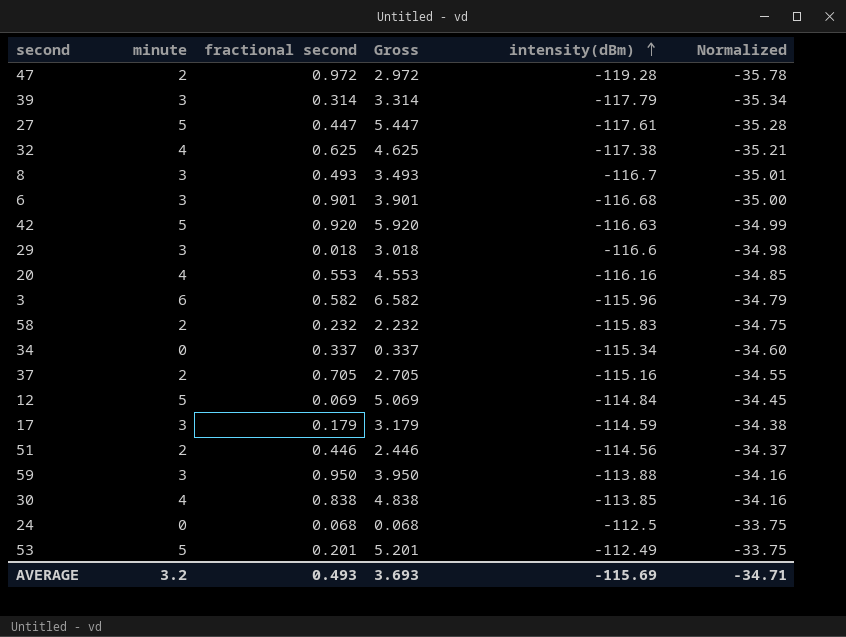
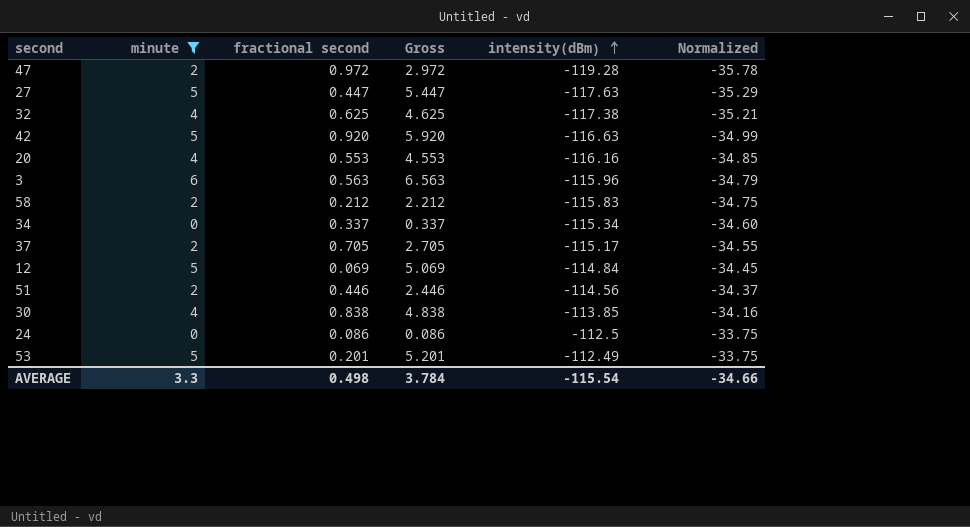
filter: none -> minute != 3
27 | intensity(dBm): -117.61 -> -117.63
27 | Normalized: -35.28 -> -35.29
3 | fractional second: 0.582 -> 0.563
3 | Gross: 6.582 -> 6.563
58 | fractional second: 0.232 -> 0.212
58 | Gross: 2.232 -> 2.212
37 | intensity(dBm): -115.16 -> -115.17
24 | fractional second: 0.068 -> 0.086
24 | Gross: 0.068 -> 0.086
AVERAGE | minute: 3.2 -> 3.3
AVERAGE | fractional second: 0.493 -> 0.498
AVERAGE | Gross: 3.693 -> 3.784
AVERAGE | intensity(dBm): -115.69 -> -115.54
AVERAGE | Normalized: -34.71 -> -34.66

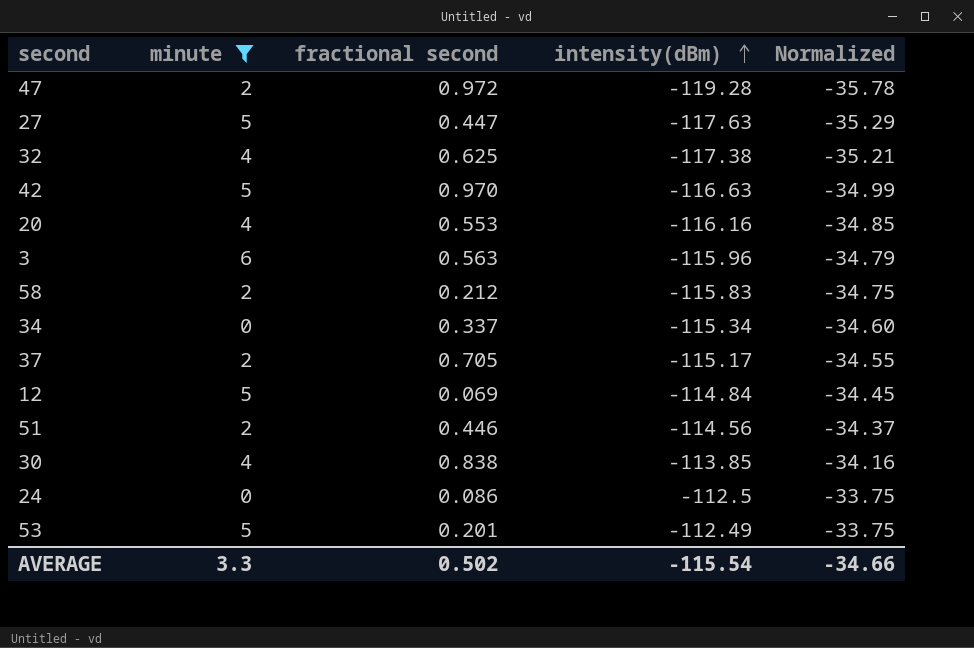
column Gross | formula: [minute] + [fractional second] -> none
42 | fractional second: 0.920 -> 0.970
AVERAGE | fractional second: 0.498 -> 0.502

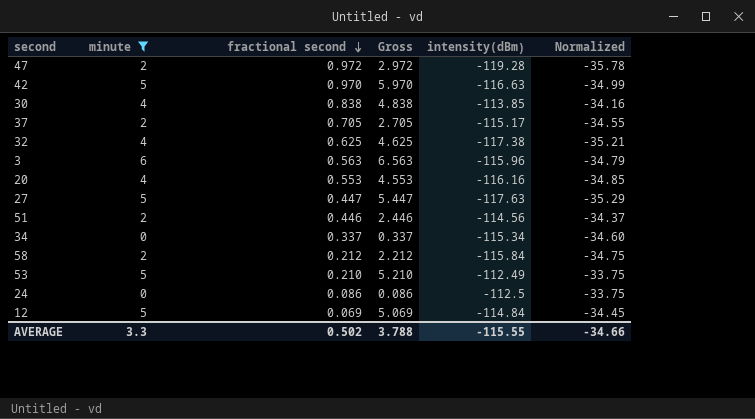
row order: intensity(dBm) ascending -> fractional second descending
column Gross | formula: none -> [minute] + [fractional second]
58 | intensity(dBm): -115.83 -> -115.84
53 | fractional second: 0.201 -> 0.210
AVERAGE | intensity(dBm): -115.54 -> -115.55

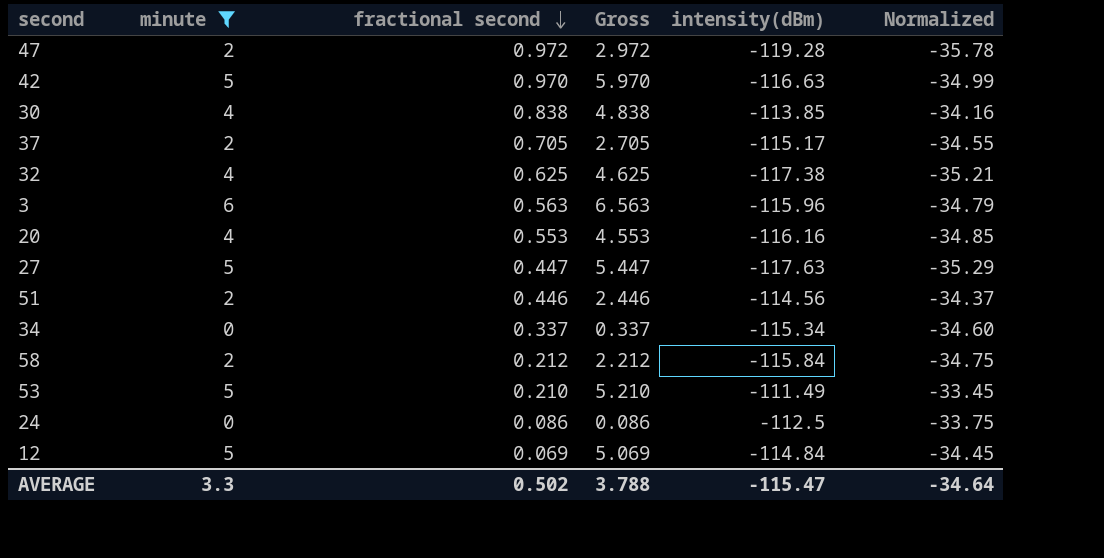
53 | intensity(dBm): -112.49 -> -111.49
53 | Normalized: -33.75 -> -33.45
AVERAGE | intensity(dBm): -115.55 -> -115.47
AVERAGE | Normalized: -34.66 -> -34.64

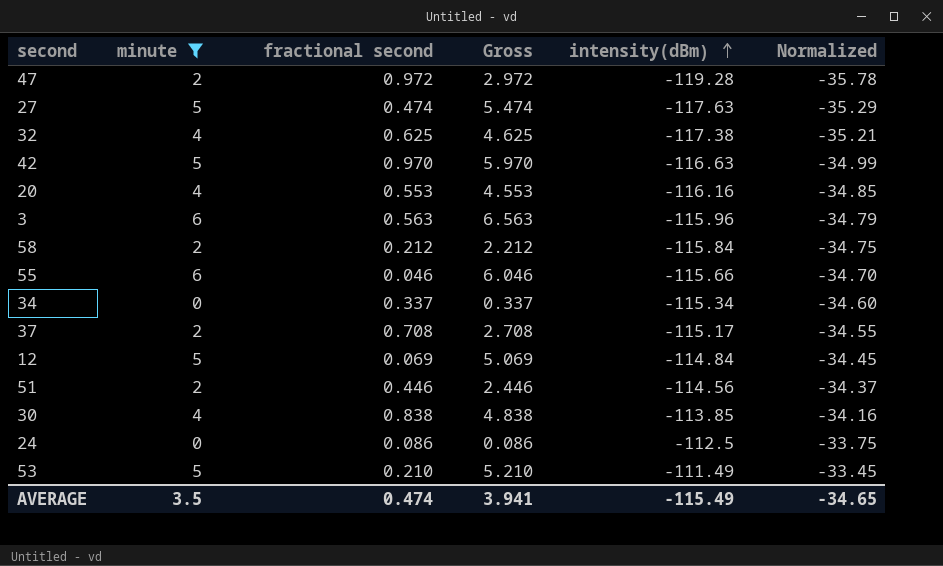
row order: fractional second descending -> intensity(dBm) ascending
27 | fractional second: 0.447 -> 0.474
27 | Gross: 5.447 -> 5.474
row 55: none -> 6 | 0.046 | 6.046 | -115.66 | -34.70
37 | fractional second: 0.705 -> 0.708
37 | Gross: 2.705 -> 2.708
AVERAGE | minute: 3.3 -> 3.5
AVERAGE | fractional second: 0.502 -> 0.474
AVERAGE | Gross: 3.788 -> 3.941
AVERAGE | intensity(dBm): -115.47 -> -115.49
AVERAGE | Normalized: -34.64 -> -34.65

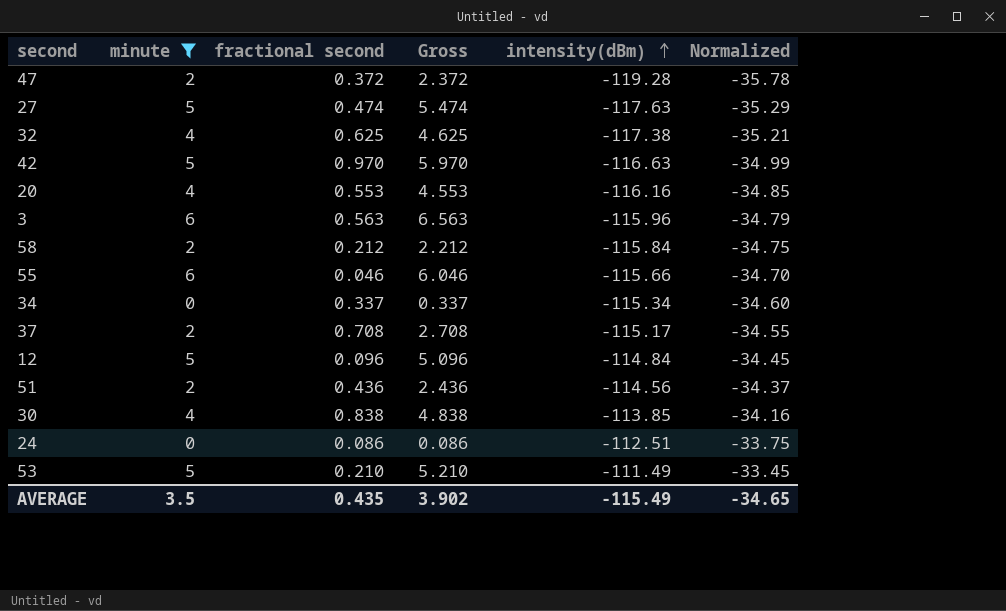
47 | fractional second: 0.972 -> 0.372
47 | Gross: 2.972 -> 2.372
12 | fractional second: 0.069 -> 0.096
12 | Gross: 5.069 -> 5.096
51 | fractional second: 0.446 -> 0.436
51 | Gross: 2.446 -> 2.436
24 | intensity(dBm): -112.5 -> -112.51
AVERAGE | fractional second: 0.474 -> 0.435
AVERAGE | Gross: 3.941 -> 3.902

